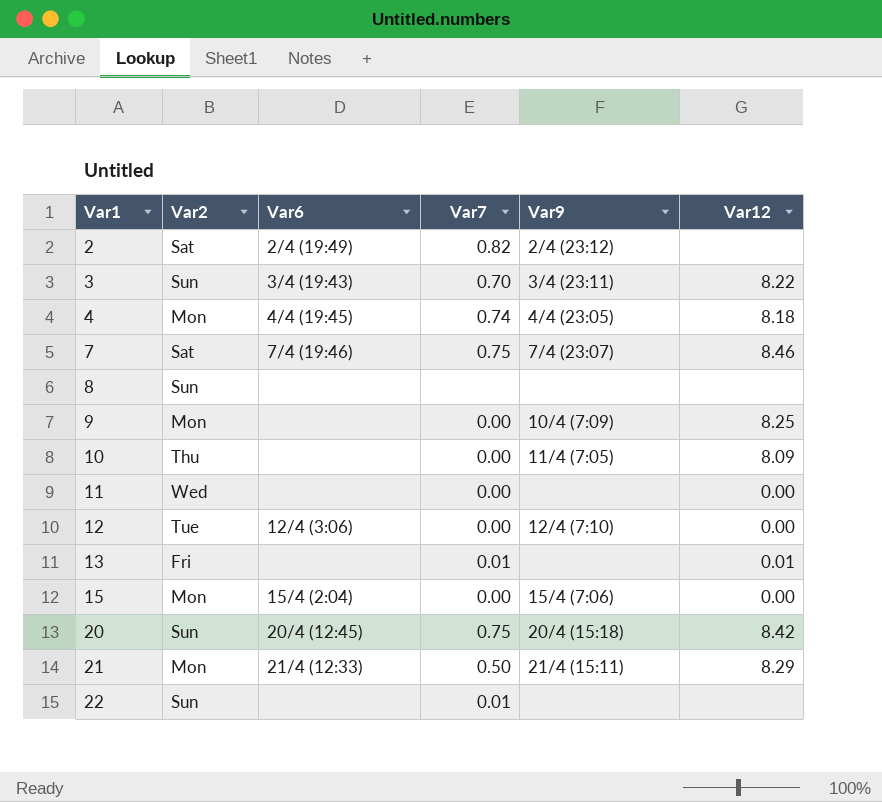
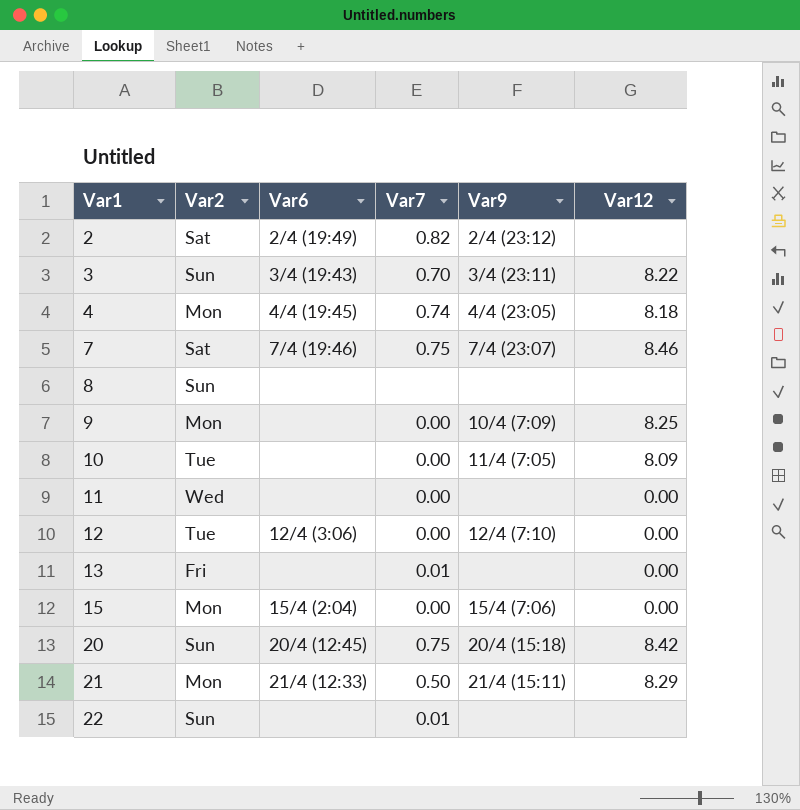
10 | Var2: Thu -> Tue
13 | Var12: 0.01 -> 0.00

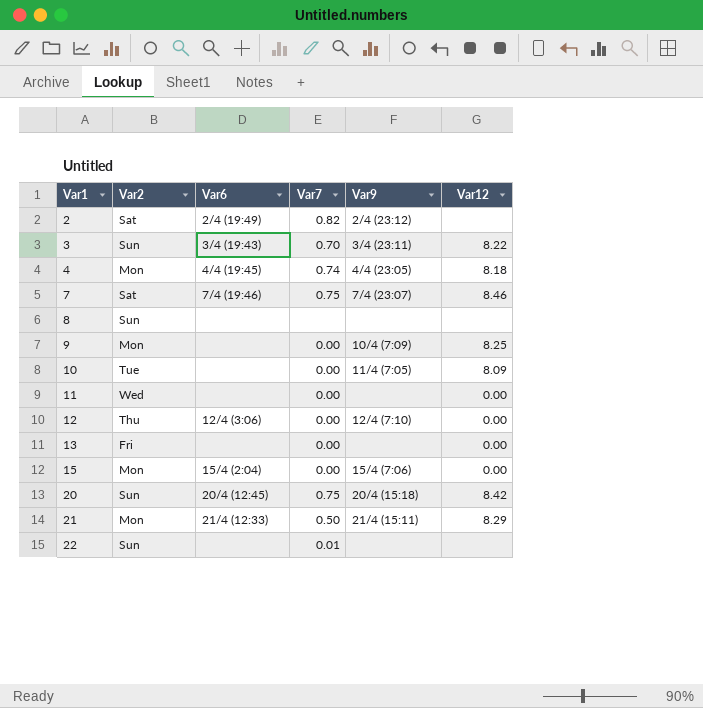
12 | Var2: Tue -> Thu
13 | Var7: 0.01 -> 0.00

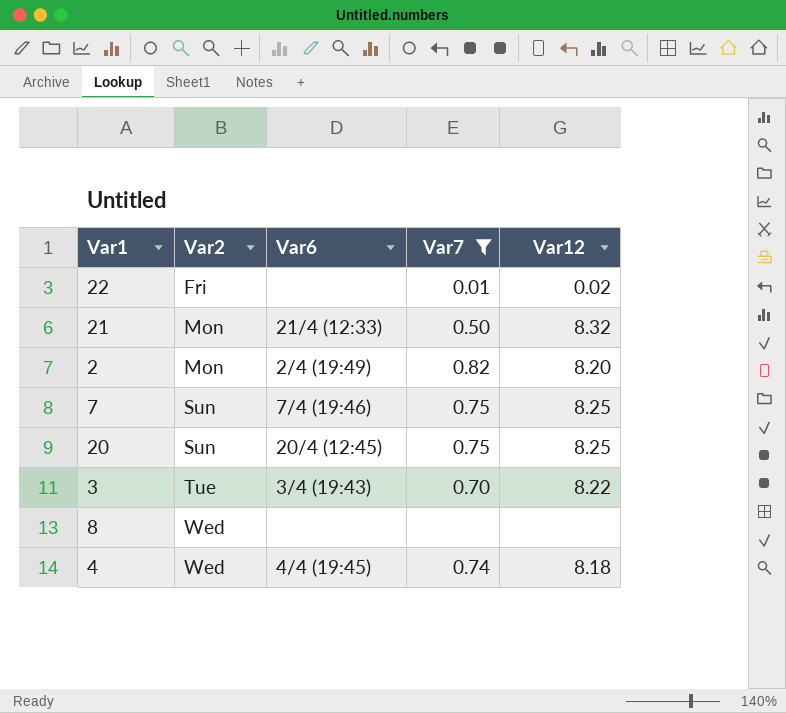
filter: none -> Var7 != 0.00
row order: Var1 ascending -> Var2 ascending
column Var9 | position: 5 -> none
22 | Var2: Sun -> Fri
22 | Var12: none -> 0.02
21 | Var12: 8.29 -> 8.32
2 | Var2: Sat -> Mon
2 | Var12: none -> 8.20
7 | Var2: Sat -> Sun
7 | Var12: 8.46 -> 8.25
20 | Var12: 8.42 -> 8.25
3 | Var2: Sun -> Tue
8 | Var2: Sun -> Wed
4 | Var2: Mon -> Wed

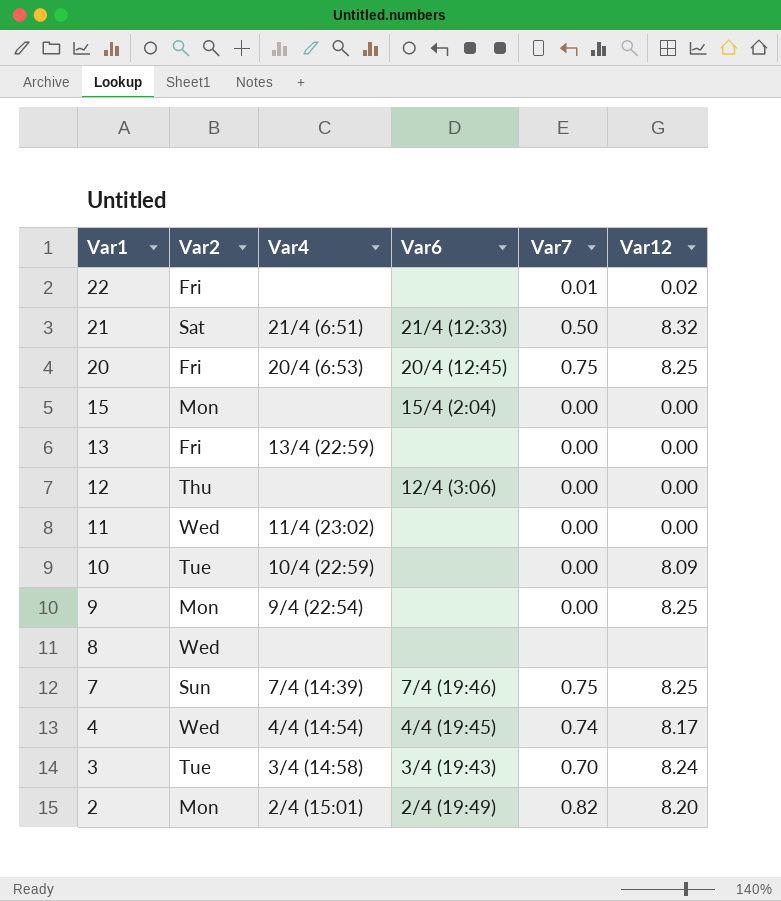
filter: Var7 != 0.00 -> none
row order: Var2 ascending -> Var1 descending
column Var4 | position: none -> 3
21 | Var2: Mon -> Sat
20 | Var2: Sun -> Fri
4 | Var12: 8.18 -> 8.17
3 | Var12: 8.22 -> 8.24

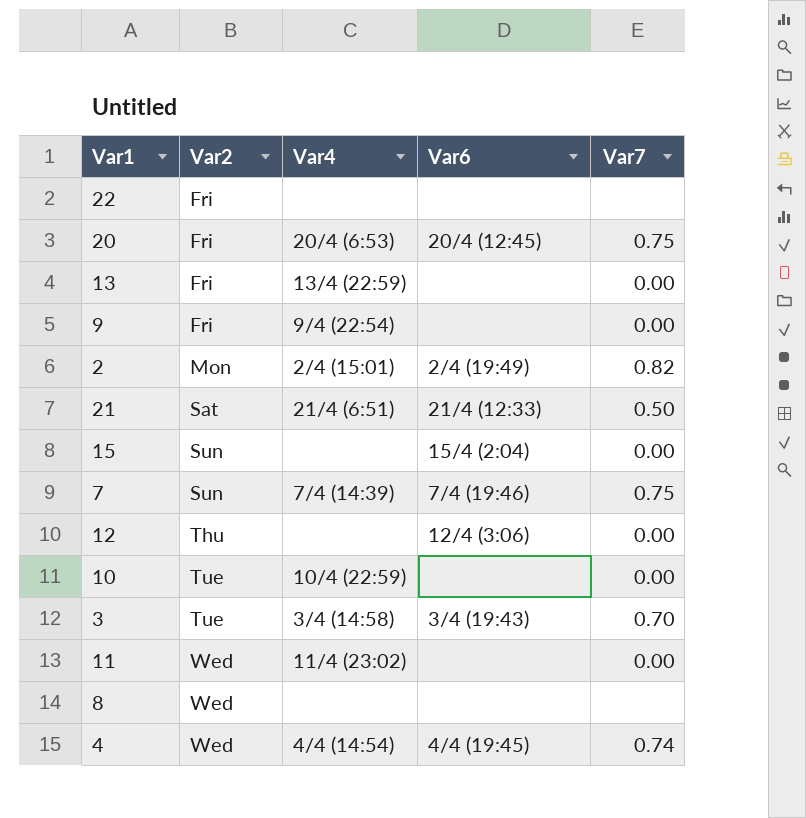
row order: Var1 descending -> Var2 ascending
column Var12 | position: 6 -> none
22 | Var7: 0.01 -> none
9 | Var2: Mon -> Fri
15 | Var2: Mon -> Sun

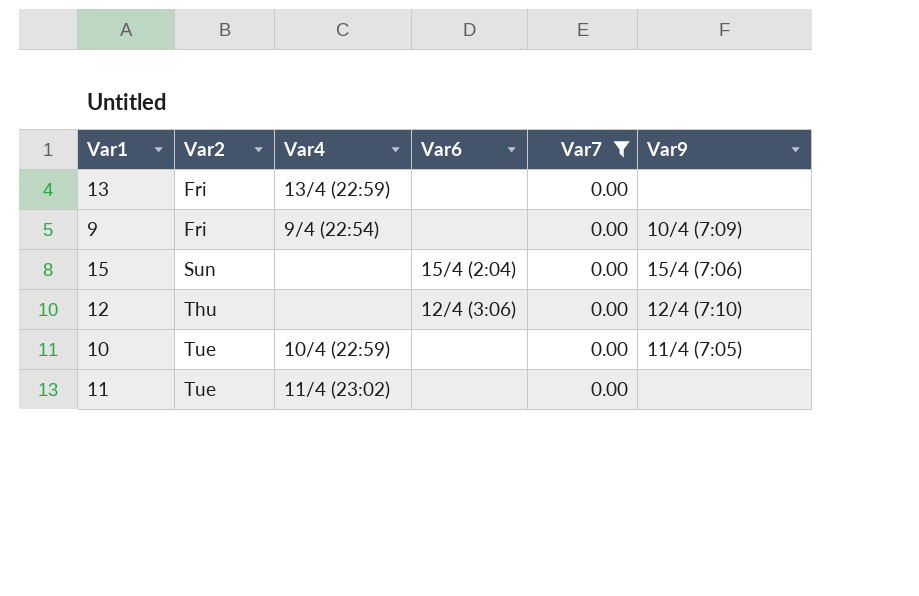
filter: none -> Var7 = 0.00
column Var9 | position: none -> 6
11 | Var2: Wed -> Tue

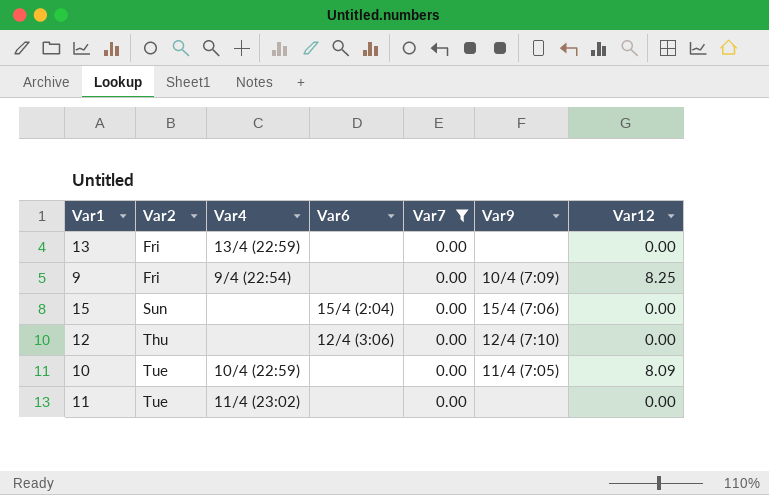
column Var12 | position: none -> 7

